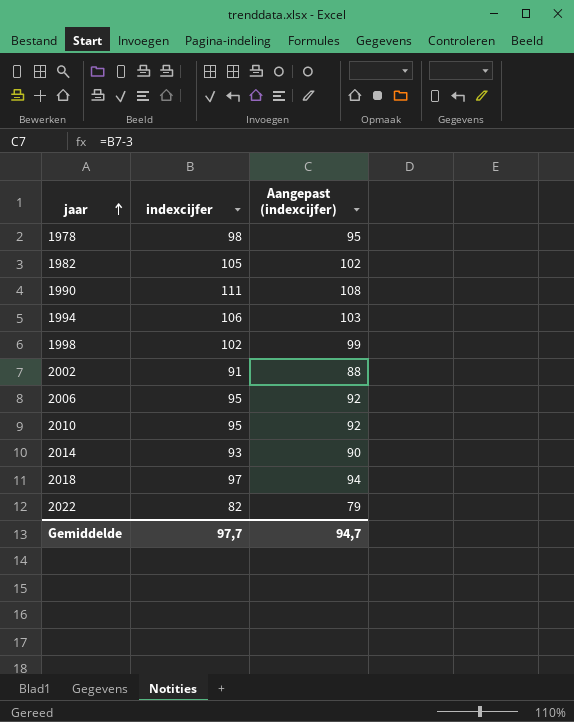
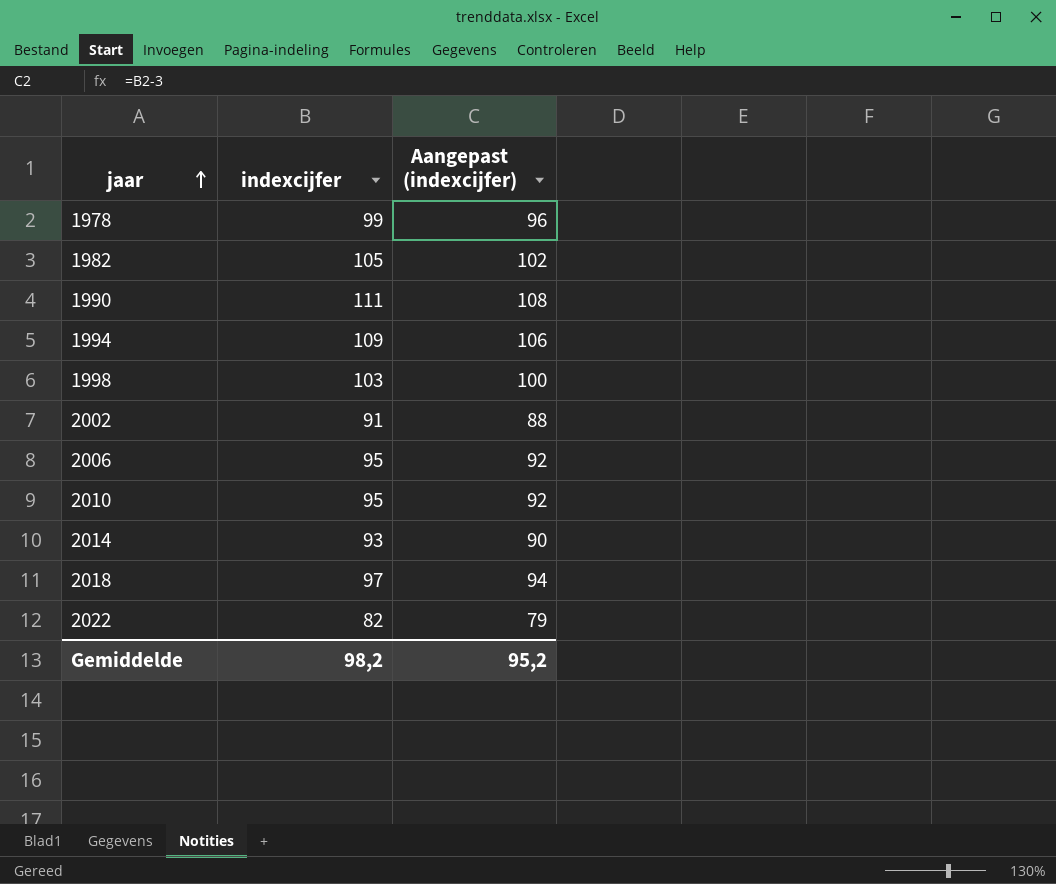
1978 | indexcijfer: 98 -> 99
1978 | Aangepast (indexcijfer): 95 -> 96
1994 | indexcijfer: 106 -> 109
1994 | Aangepast (indexcijfer): 103 -> 106
1998 | indexcijfer: 102 -> 103
1998 | Aangepast (indexcijfer): 99 -> 100
Gemiddelde | indexcijfer: 97,7 -> 98,2
Gemiddelde | Aangepast (indexcijfer): 94,7 -> 95,2

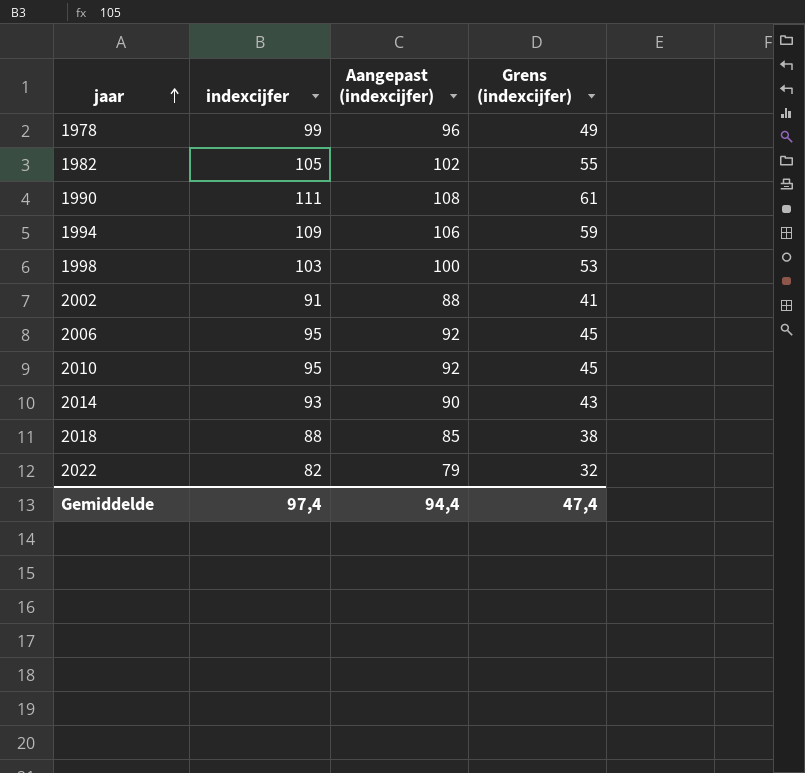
column Grens (indexcijfer) | formula: none -> [indexcijfer] - 50
2018 | indexcijfer: 97 -> 88
2018 | Aangepast (indexcijfer): 94 -> 85
Gemiddelde | indexcijfer: 98,2 -> 97,4
Gemiddelde | Aangepast (indexcijfer): 95,2 -> 94,4

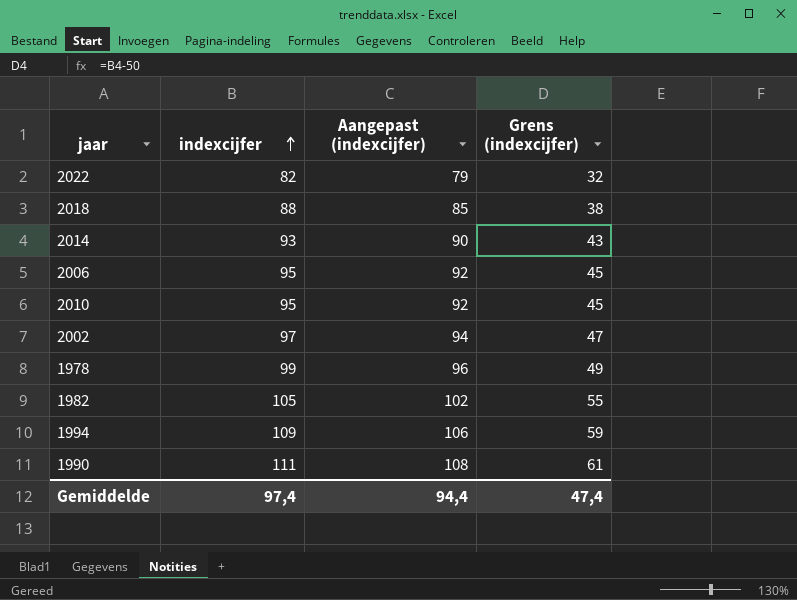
row order: jaar ascending -> indexcijfer ascending
row 1998: 103 | 100 | 53 -> none
2002 | indexcijfer: 91 -> 97
2002 | Aangepast (indexcijfer): 88 -> 94
2002 | Grens (indexcijfer): 41 -> 47

